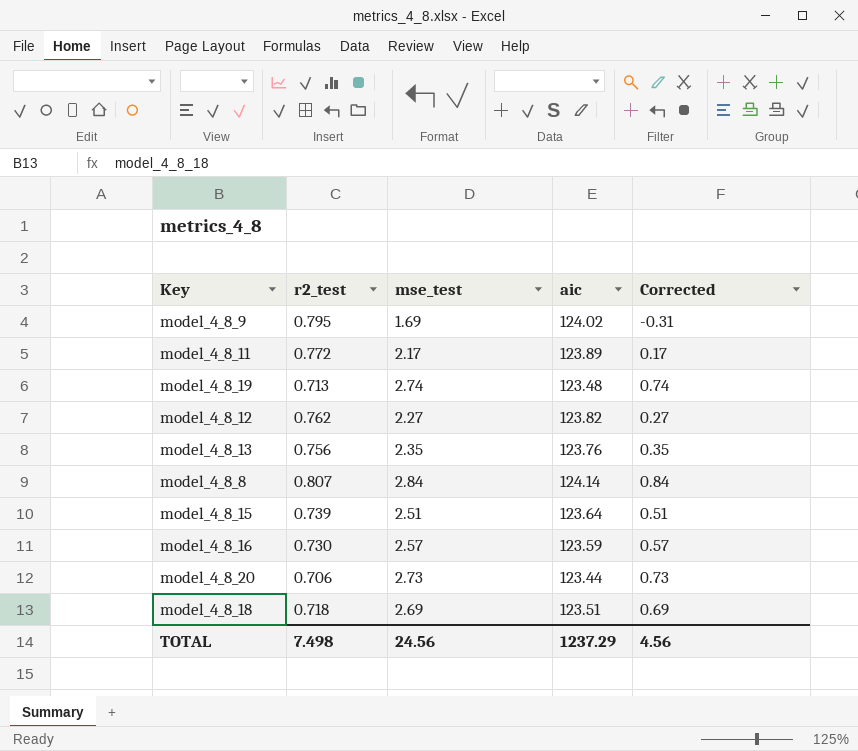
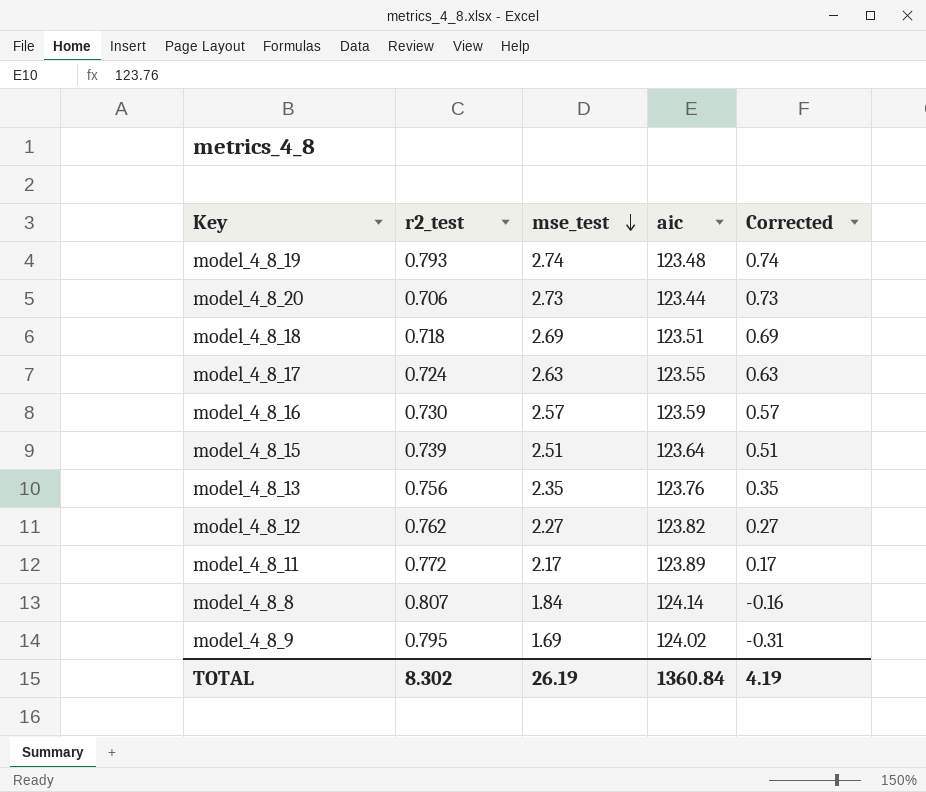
row order: none -> mse_test descending
model_4_8_19 | r2_test: 0.713 -> 0.793
row model_4_8_17: none -> 0.724 | 2.63 | 123.55 | 0.63
model_4_8_8 | mse_test: 2.84 -> 1.84
model_4_8_8 | Corrected: 0.84 -> -0.16
TOTAL | r2_test: 7.498 -> 8.302
TOTAL | mse_test: 24.56 -> 26.19
TOTAL | aic: 1237.29 -> 1360.84
TOTAL | Corrected: 4.56 -> 4.19

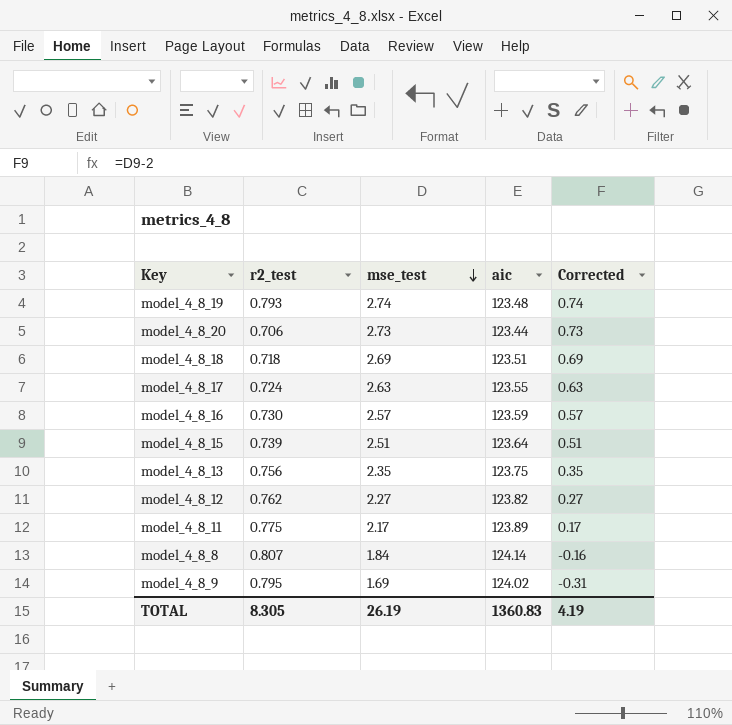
model_4_8_13 | aic: 123.76 -> 123.75
model_4_8_11 | r2_test: 0.772 -> 0.775
TOTAL | r2_test: 8.302 -> 8.305
TOTAL | aic: 1360.84 -> 1360.83

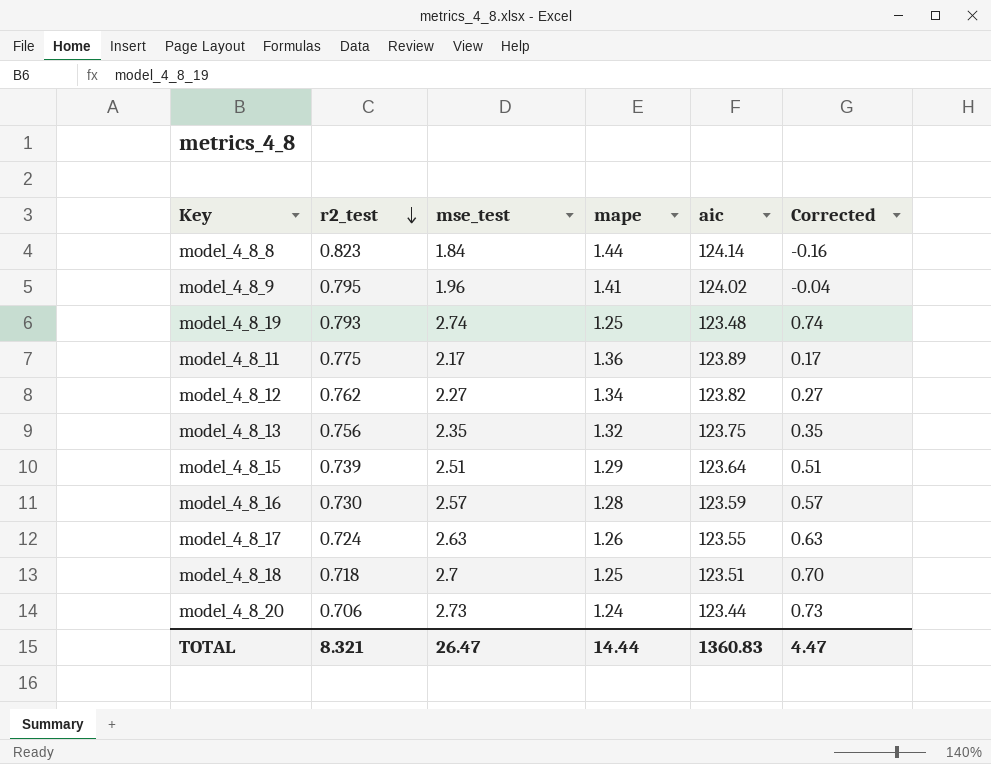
row order: mse_test descending -> r2_test descending
column mape | position: none -> 4
model_4_8_8 | r2_test: 0.807 -> 0.823
model_4_8_9 | mse_test: 1.69 -> 1.96
model_4_8_9 | Corrected: -0.31 -> -0.04
model_4_8_18 | mse_test: 2.69 -> 2.7
model_4_8_18 | Corrected: 0.69 -> 0.70
TOTAL | r2_test: 8.305 -> 8.321
TOTAL | mse_test: 26.19 -> 26.47
TOTAL | Corrected: 4.19 -> 4.47

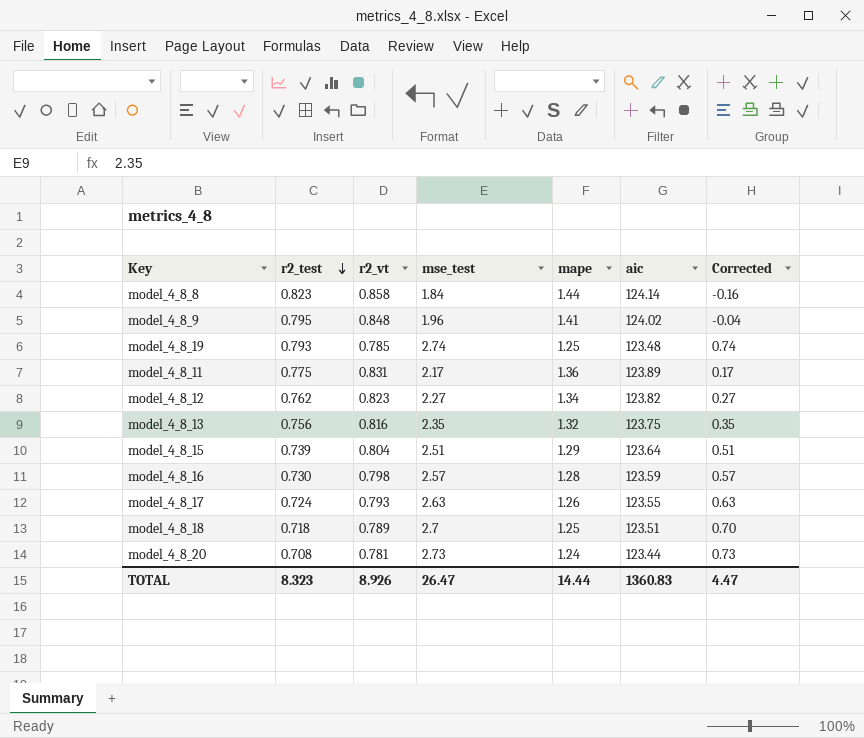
column r2_vt | position: none -> 3
model_4_8_20 | r2_test: 0.706 -> 0.708
TOTAL | r2_test: 8.321 -> 8.323

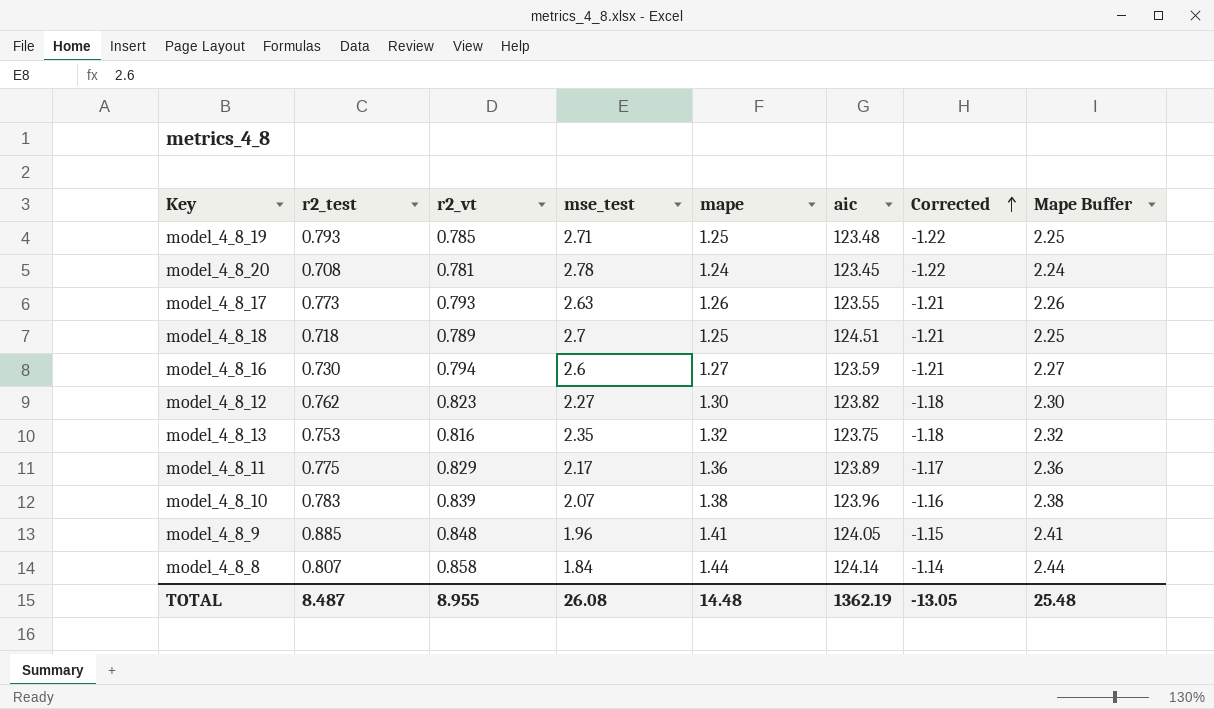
row order: r2_test descending -> Corrected ascending
column Corrected | formula: [mse_test] - 2 -> [r2_vt] - 2
column Mape Buffer | formula: none -> [mape] + 1
row model_4_8_15: 0.739 | 0.804 | 2.51 | 1.29 | 123.64 | 0.51 -> none
model_4_8_19 | mse_test: 2.74 -> 2.71
model_4_8_20 | mse_test: 2.73 -> 2.78
model_4_8_20 | aic: 123.44 -> 123.45
model_4_8_17 | r2_test: 0.724 -> 0.773
model_4_8_18 | aic: 123.51 -> 124.51
model_4_8_16 | r2_vt: 0.798 -> 0.794
model_4_8_16 | mse_test: 2.57 -> 2.6
model_4_8_16 | mape: 1.28 -> 1.27
model_4_8_12 | mape: 1.34 -> 1.30
model_4_8_13 | r2_test: 0.756 -> 0.753
model_4_8_11 | r2_vt: 0.831 -> 0.829
row model_4_8_10: none -> 0.783 | 0.839 | 2.07 | 1.38 | 123.96 | -1.16 | 2.38
model_4_8_9 | r2_test: 0.795 -> 0.885
model_4_8_9 | aic: 124.02 -> 124.05
model_4_8_8 | r2_test: 0.823 -> 0.807
TOTAL | r2_test: 8.323 -> 8.487
TOTAL | r2_vt: 8.926 -> 8.955
TOTAL | mse_test: 26.47 -> 26.08
TOTAL | mape: 14.44 -> 14.48
TOTAL | aic: 1360.83 -> 1362.19
TOTAL | Corrected: 4.47 -> -13.05

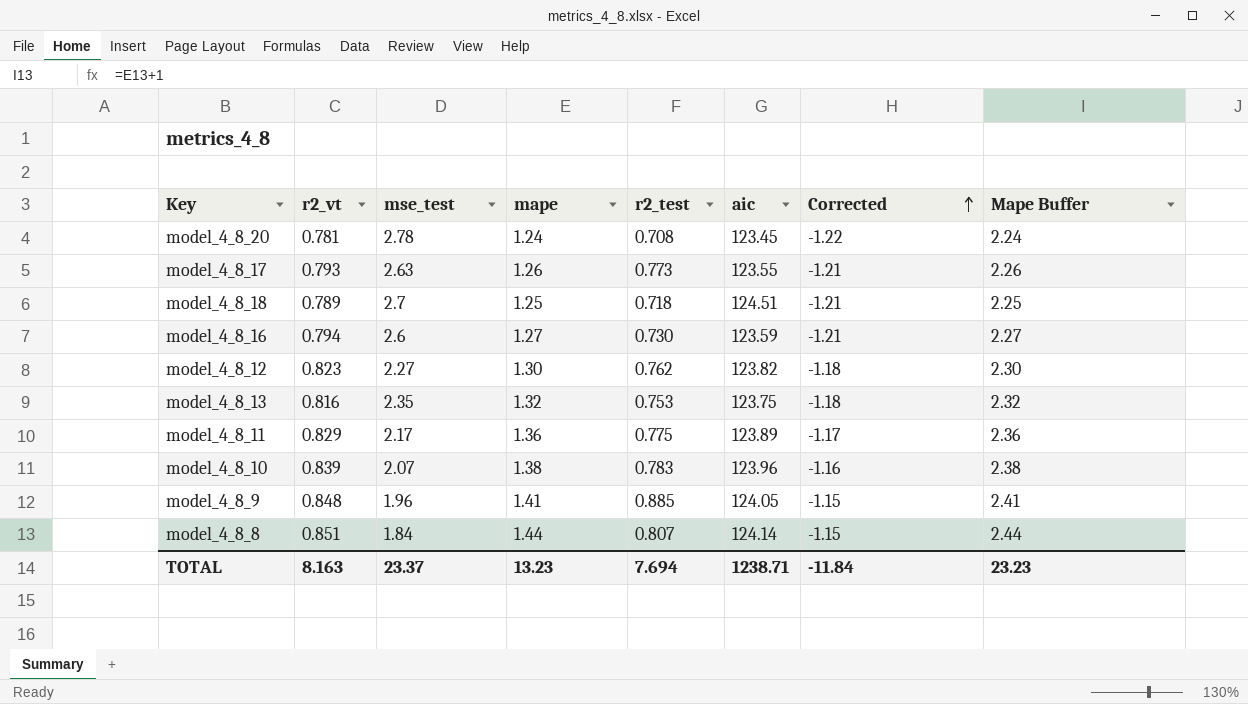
column r2_test | position: 2 -> 5
row model_4_8_19: 0.793 | 0.785 | 2.71 | 1.25 | 123.48 | -1.22 | 2.25 -> none
model_4_8_8 | r2_vt: 0.858 -> 0.851
model_4_8_8 | Corrected: -1.14 -> -1.15
TOTAL | r2_vt: 8.955 -> 8.163
TOTAL | mse_test: 26.08 -> 23.37
TOTAL | mape: 14.48 -> 13.23
TOTAL | r2_test: 8.487 -> 7.694
TOTAL | aic: 1362.19 -> 1238.71
TOTAL | Corrected: -13.05 -> -11.84
TOTAL | Mape Buffer: 25.48 -> 23.23

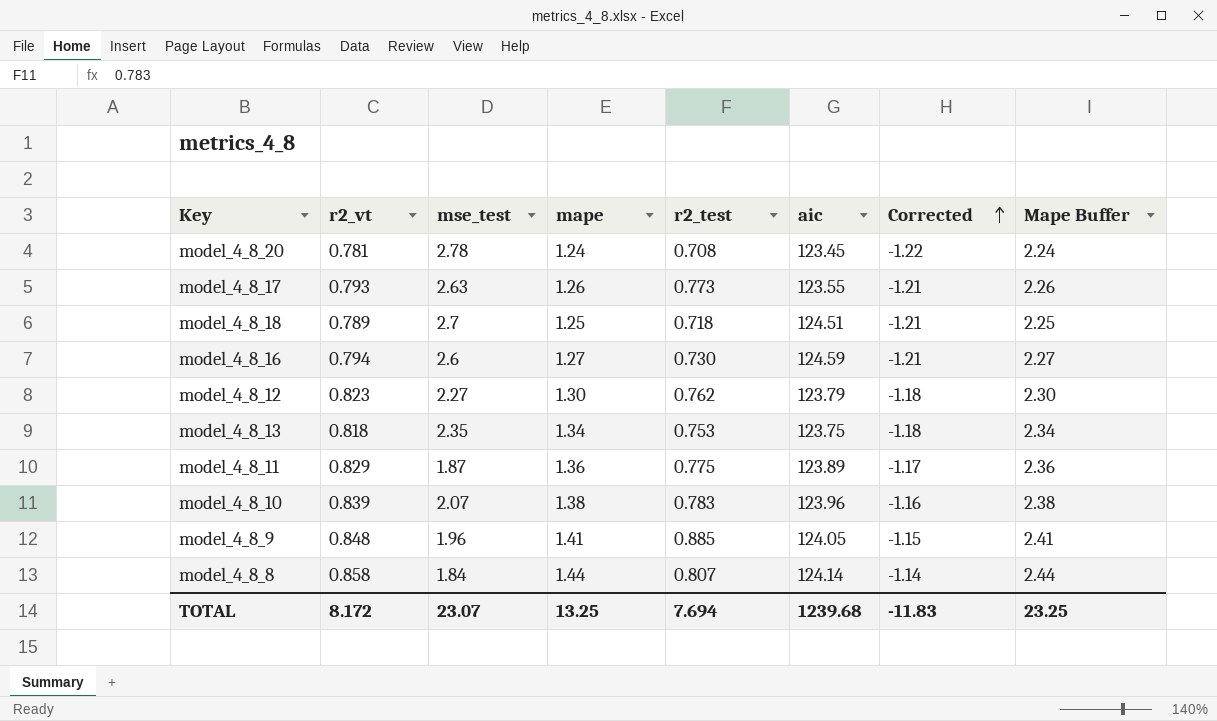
model_4_8_16 | aic: 123.59 -> 124.59
model_4_8_12 | aic: 123.82 -> 123.79
model_4_8_13 | r2_vt: 0.816 -> 0.818
model_4_8_13 | mape: 1.32 -> 1.34
model_4_8_13 | Mape Buffer: 2.32 -> 2.34
model_4_8_11 | mse_test: 2.17 -> 1.87
model_4_8_8 | r2_vt: 0.851 -> 0.858
model_4_8_8 | Corrected: -1.15 -> -1.14
TOTAL | r2_vt: 8.163 -> 8.172
TOTAL | mse_test: 23.37 -> 23.07
TOTAL | mape: 13.23 -> 13.25
TOTAL | aic: 1238.71 -> 1239.68
TOTAL | Corrected: -11.84 -> -11.83
TOTAL | Mape Buffer: 23.23 -> 23.25

